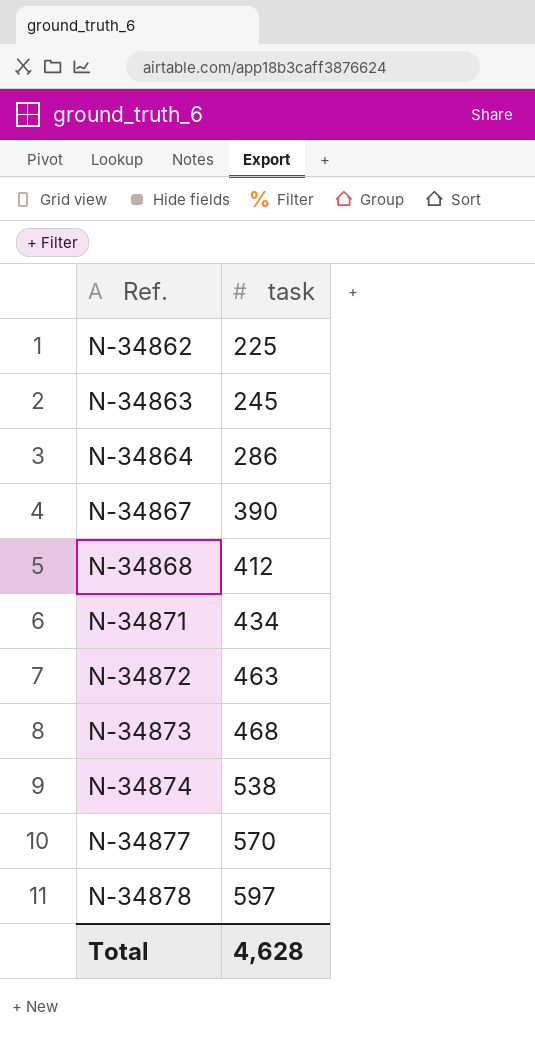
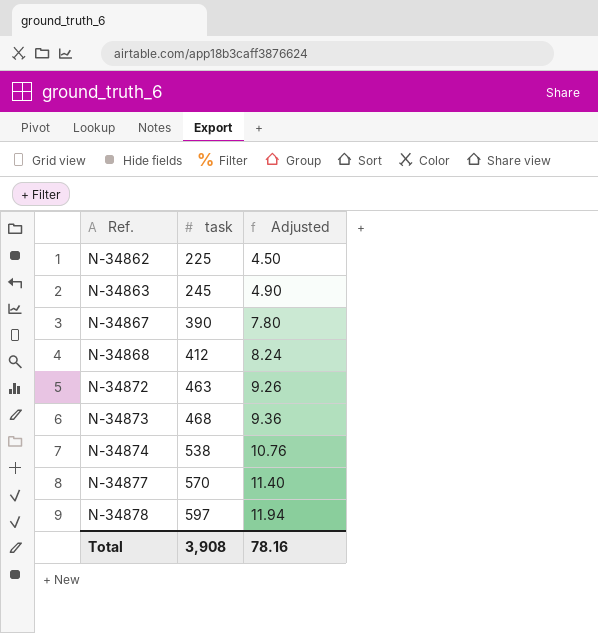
column Adjusted | formula: none -> [task] * 0.02
row N-34864: 286 -> none
row N-34871: 434 -> none
Total | task: 4,628 -> 3,908

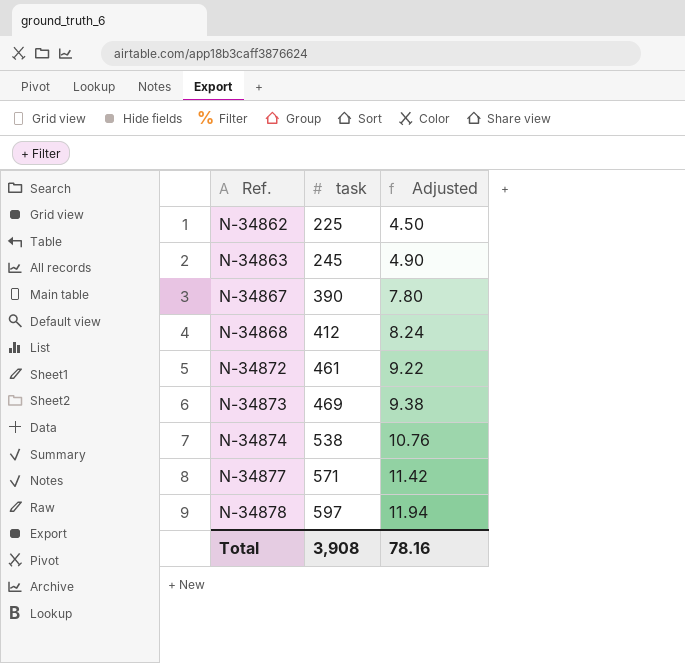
N-34872 | task: 463 -> 461
N-34872 | Adjusted: 9.26 -> 9.22
N-34873 | task: 468 -> 469
N-34873 | Adjusted: 9.36 -> 9.38
N-34877 | task: 570 -> 571
N-34877 | Adjusted: 11.40 -> 11.42

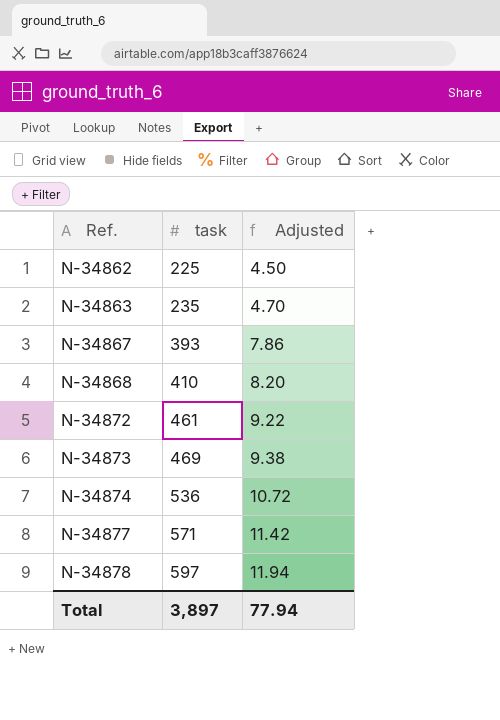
N-34863 | task: 245 -> 235
N-34863 | Adjusted: 4.90 -> 4.70
N-34867 | task: 390 -> 393
N-34867 | Adjusted: 7.80 -> 7.86
N-34868 | task: 412 -> 410
N-34868 | Adjusted: 8.24 -> 8.20
N-34874 | task: 538 -> 536
N-34874 | Adjusted: 10.76 -> 10.72
Total | task: 3,908 -> 3,897
Total | Adjusted: 78.16 -> 77.94

